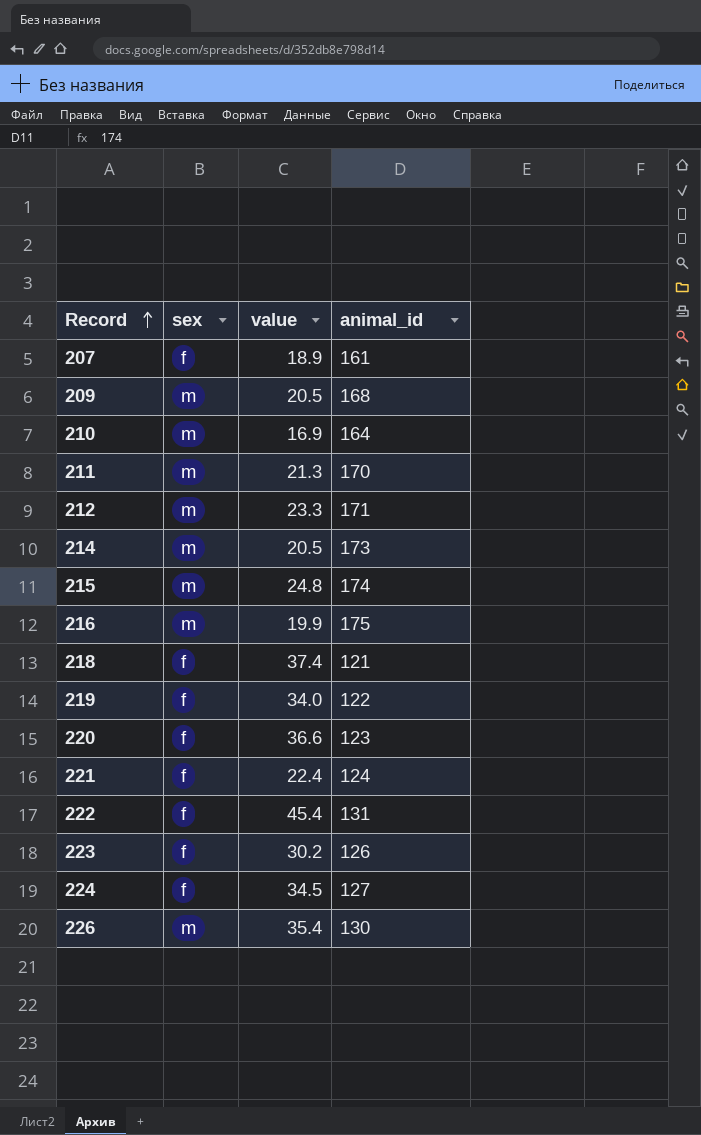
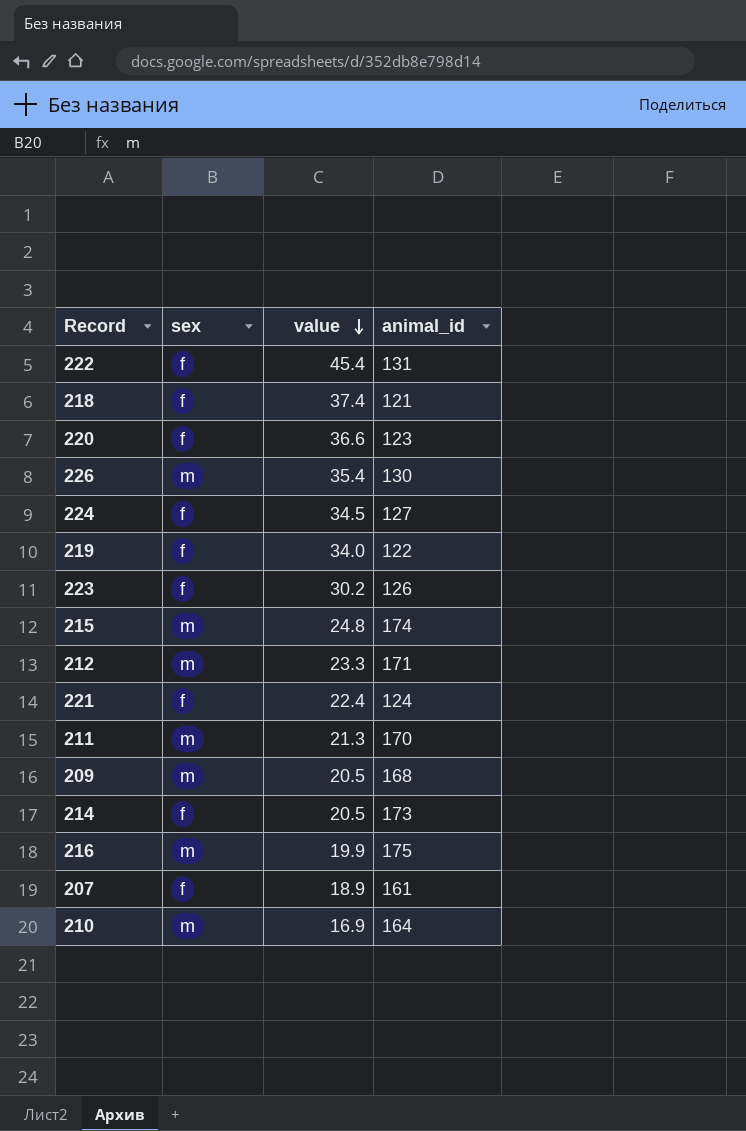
row order: Record ascending -> value descending
214 | sex: m -> f

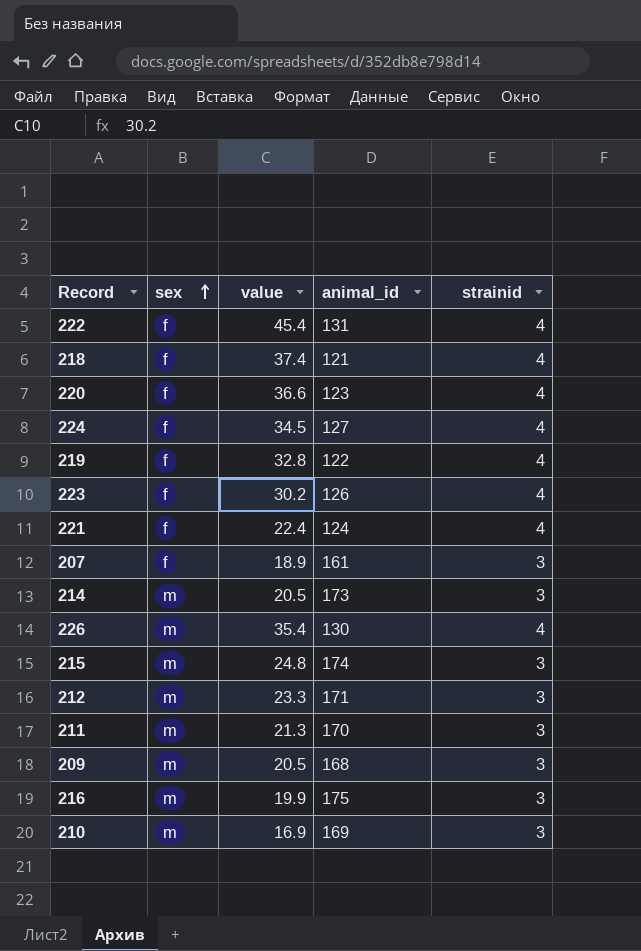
row order: value descending -> sex ascending
column strainid | position: none -> 5
219 | value: 34.0 -> 32.8
214 | sex: f -> m
210 | animal_id: 164 -> 169

